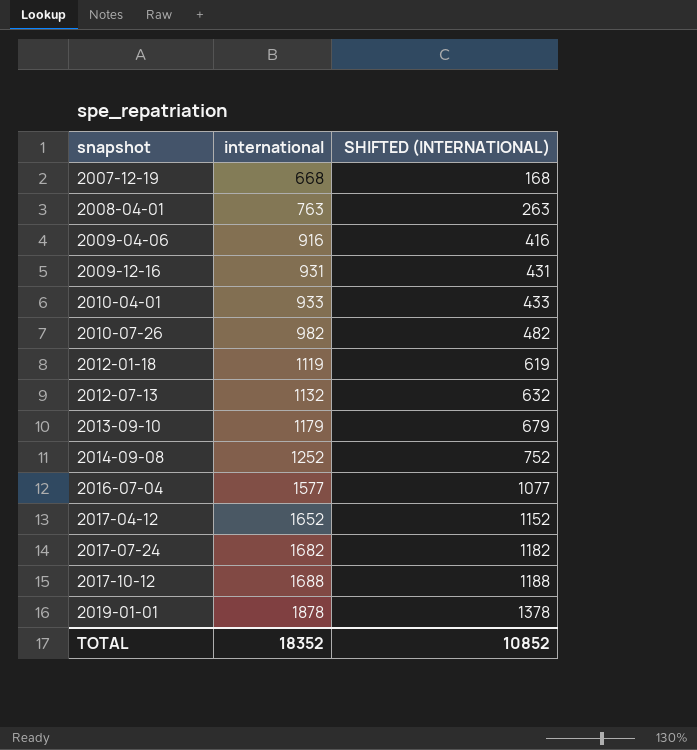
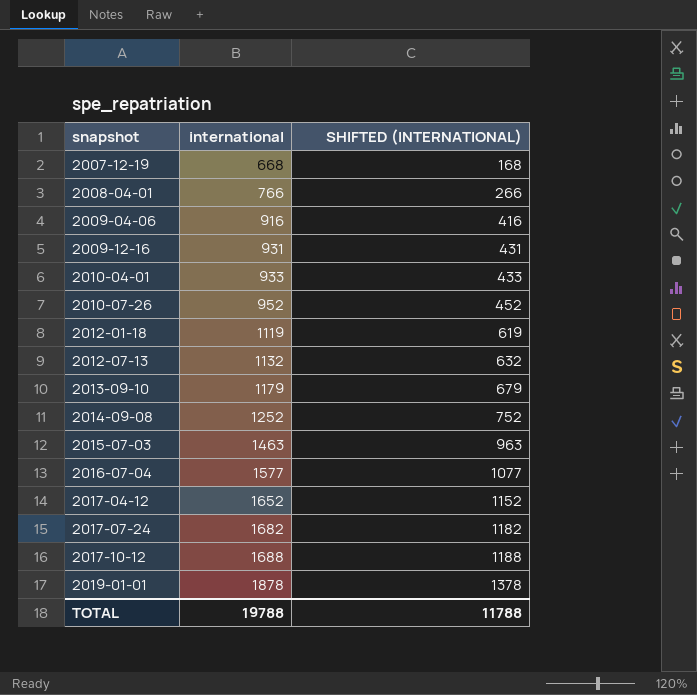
2008-04-01 | international: 763 -> 766
2008-04-01 | SHIFTED (INTERNATIONAL): 263 -> 266
2010-07-26 | international: 982 -> 952
2010-07-26 | SHIFTED (INTERNATIONAL): 482 -> 452
row 2015-07-03: none -> 1463 | 963
TOTAL | international: 18352 -> 19788
TOTAL | SHIFTED (INTERNATIONAL): 10852 -> 11788

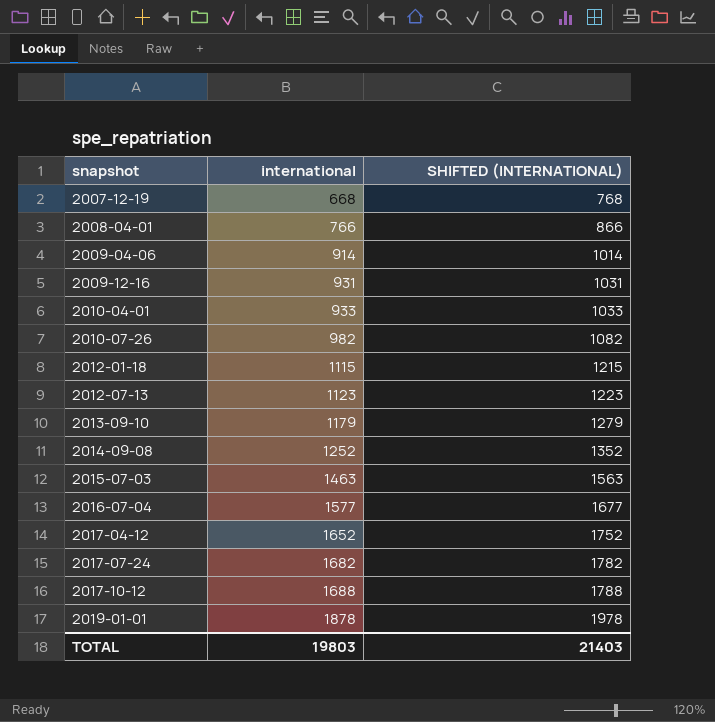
column SHIFTED (INTERNATIONAL) | formula: [international] - 500 -> [international] + 100
2009-04-06 | international: 916 -> 914
2010-07-26 | international: 952 -> 982
2012-01-18 | international: 1119 -> 1115
2012-07-13 | international: 1132 -> 1123
TOTAL | international: 19788 -> 19803
TOTAL | SHIFTED (INTERNATIONAL): 11788 -> 21403

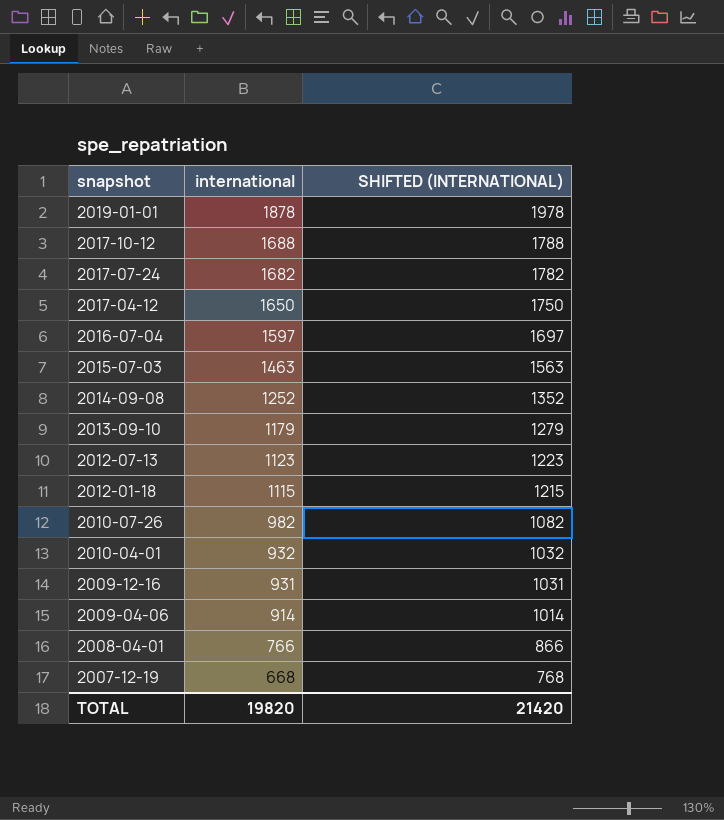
row order: snapshot ascending -> snapshot descending
2017-04-12 | international: 1652 -> 1650
2017-04-12 | SHIFTED (INTERNATIONAL): 1752 -> 1750
2016-07-04 | international: 1577 -> 1597
2016-07-04 | SHIFTED (INTERNATIONAL): 1677 -> 1697
2010-04-01 | international: 933 -> 932
2010-04-01 | SHIFTED (INTERNATIONAL): 1033 -> 1032
TOTAL | international: 19803 -> 19820
TOTAL | SHIFTED (INTERNATIONAL): 21403 -> 21420

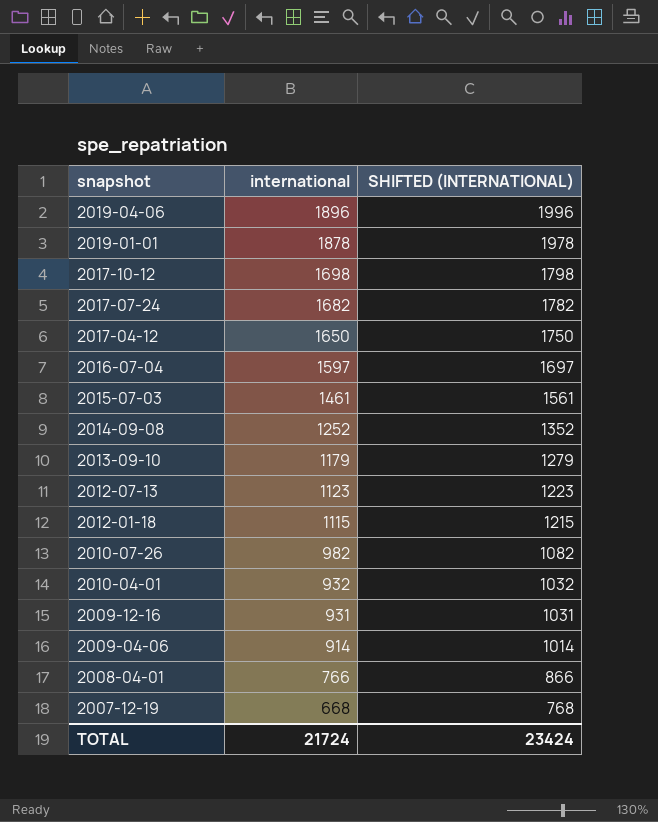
row 2019-04-06: none -> 1896 | 1996
2017-10-12 | international: 1688 -> 1698
2017-10-12 | SHIFTED (INTERNATIONAL): 1788 -> 1798
2015-07-03 | international: 1463 -> 1461
2015-07-03 | SHIFTED (INTERNATIONAL): 1563 -> 1561
TOTAL | international: 19820 -> 21724
TOTAL | SHIFTED (INTERNATIONAL): 21420 -> 23424

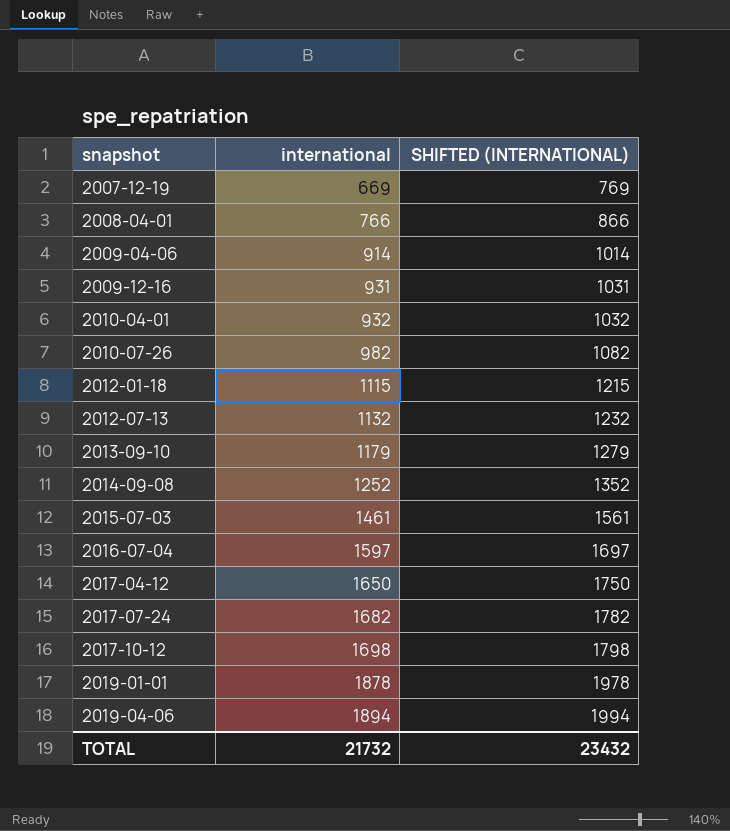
row order: snapshot descending -> snapshot ascending
2007-12-19 | international: 668 -> 669
2007-12-19 | SHIFTED (INTERNATIONAL): 768 -> 769
2012-07-13 | international: 1123 -> 1132
2012-07-13 | SHIFTED (INTERNATIONAL): 1223 -> 1232
2019-04-06 | international: 1896 -> 1894
2019-04-06 | SHIFTED (INTERNATIONAL): 1996 -> 1994
TOTAL | international: 21724 -> 21732
TOTAL | SHIFTED (INTERNATIONAL): 23424 -> 23432

